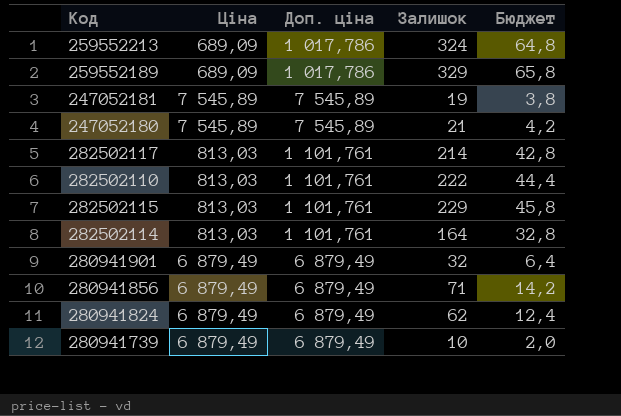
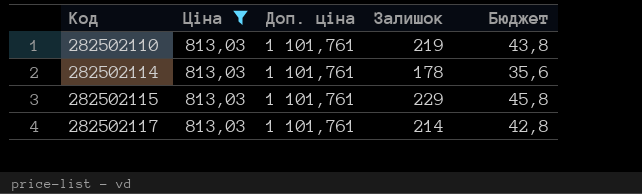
filter: none -> Ціна = 813,03
row order: none -> Код ascending
282502110 | Залишок: 222 -> 219
282502110 | Бюджет: 44,4 -> 43,8
282502114 | Залишок: 164 -> 178
282502114 | Бюджет: 32,8 -> 35,6

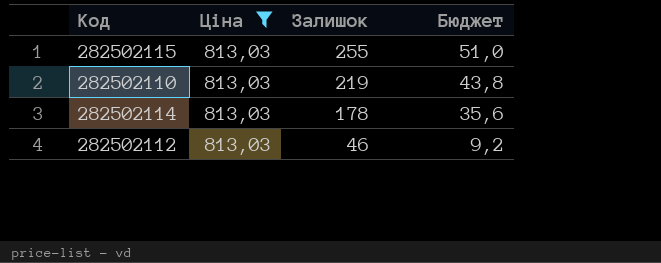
row order: Код ascending -> Залишок descending
column Доп. ціна | position: 3 -> none
row 282502117: 813,03 | 1 101,761 | 214 | 42,8 -> none
282502115 | Залишок: 229 -> 255
282502115 | Бюджет: 45,8 -> 51,0
row 282502112: none -> 813,03 | 46 | 9,2

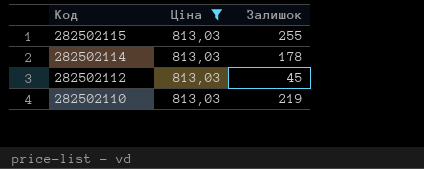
row order: Залишок descending -> Код descending
column Бюджет | formula: [Залишок] * 0,2 -> none
282502112 | Залишок: 46 -> 45

